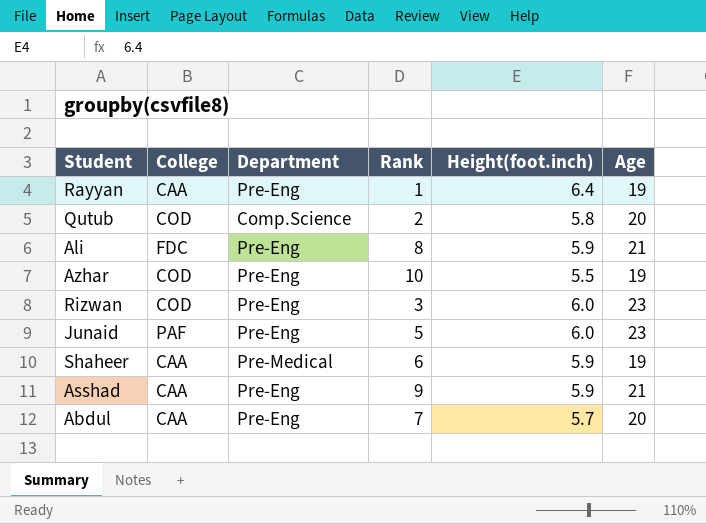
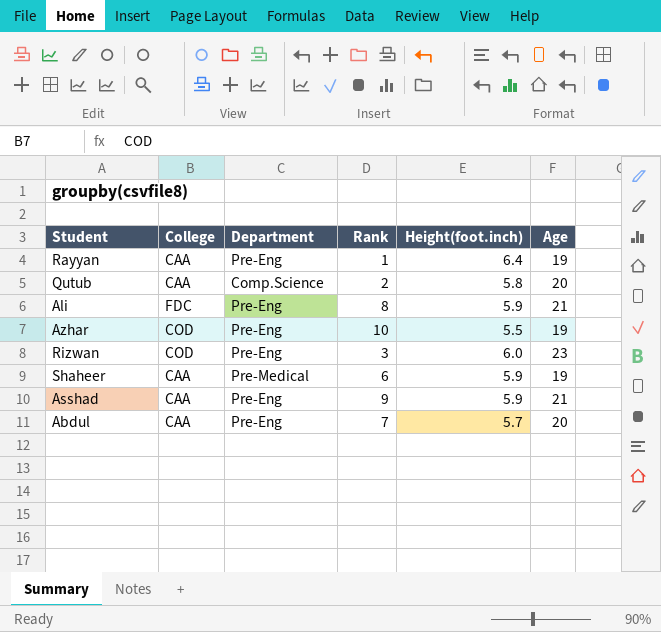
row Junaid: PAF | Pre-Eng | 5 | 6.0 | 23 -> none
Qutub | College: COD -> CAA

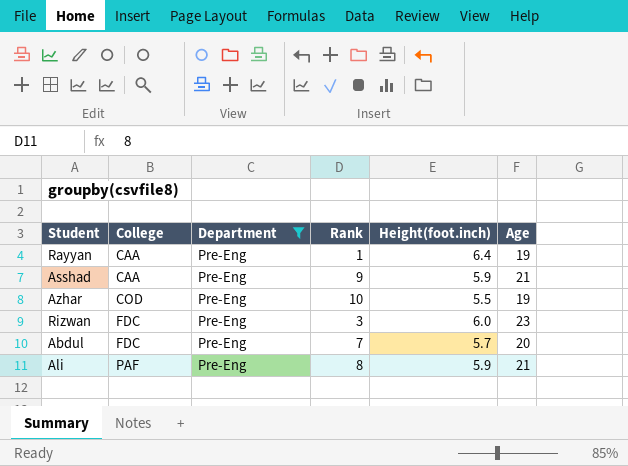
filter: none -> Department = Pre-Eng
row order: none -> College ascending
Rizwan | College: COD -> FDC
Abdul | College: CAA -> FDC
Ali | College: FDC -> PAF

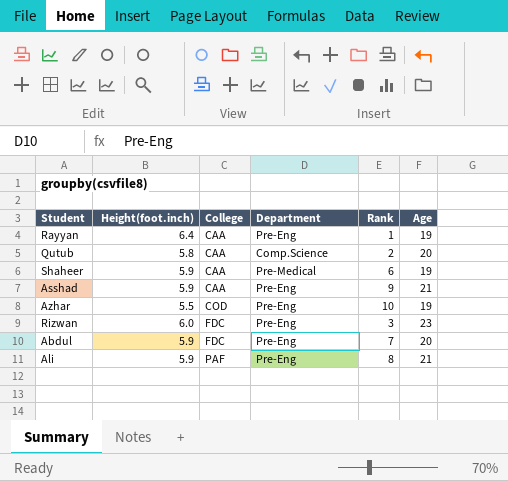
filter: Department = Pre-Eng -> none
column Height(foot.inch) | position: 5 -> 2
Abdul | Height(foot.inch): 5.7 -> 5.9

